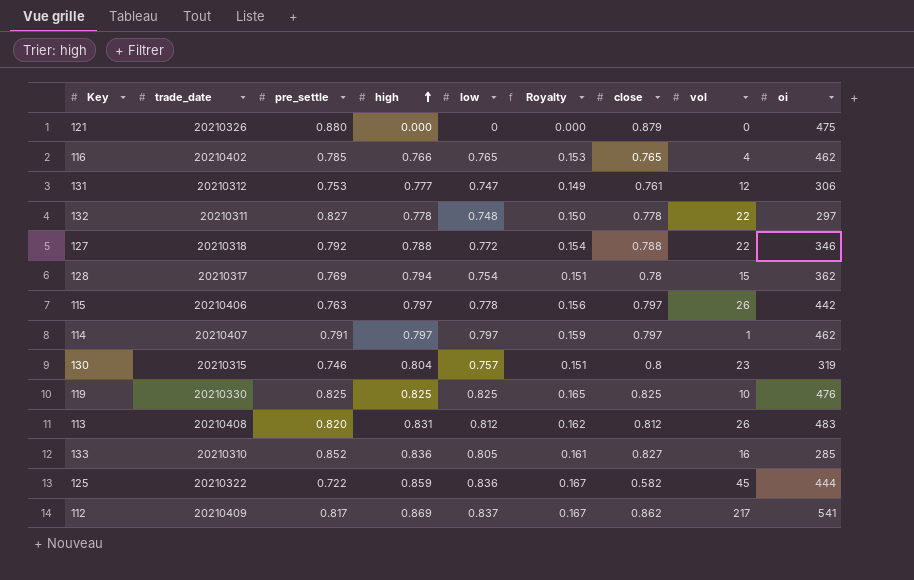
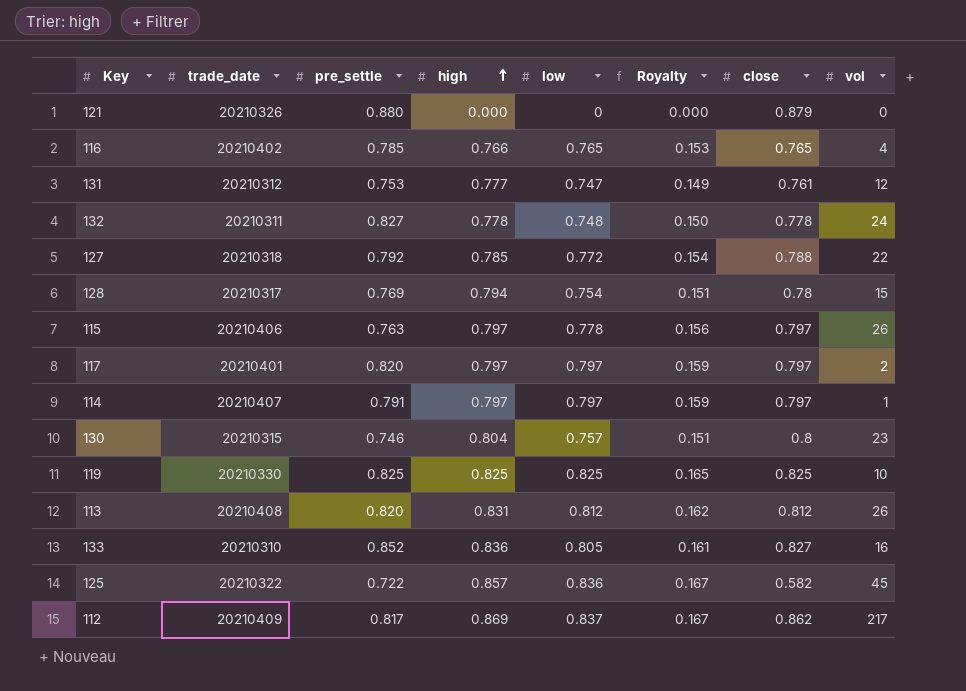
column oi | position: 9 -> none
132 | vol: 22 -> 24
127 | high: 0.788 -> 0.785
row 117: none -> 20210401 | 0.820 | 0.797 | 0.797 | 0.159 | 0.797 | 2
125 | high: 0.859 -> 0.857

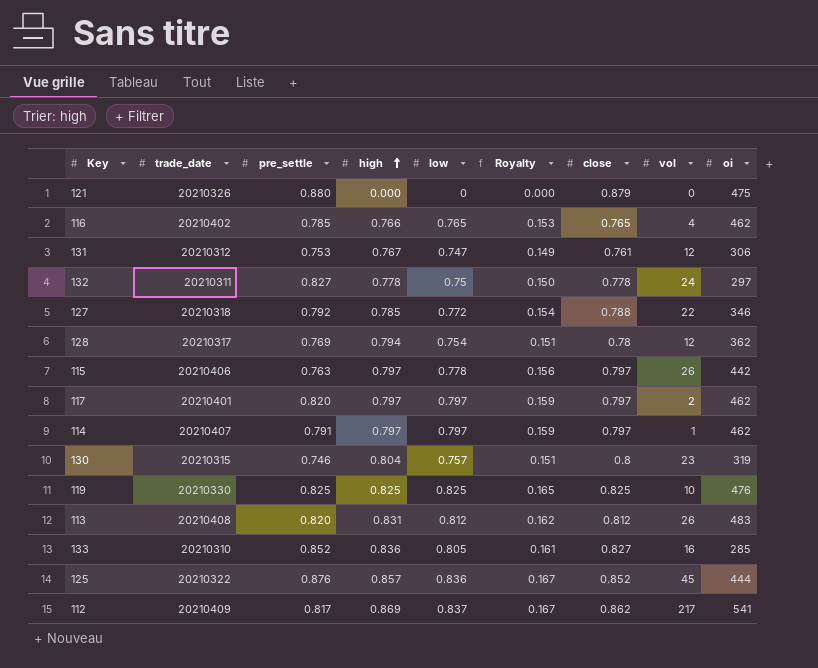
column oi | position: none -> 9
131 | high: 0.777 -> 0.767
132 | low: 0.748 -> 0.75
128 | vol: 15 -> 12
125 | pre_settle: 0.722 -> 0.876
125 | close: 0.582 -> 0.852

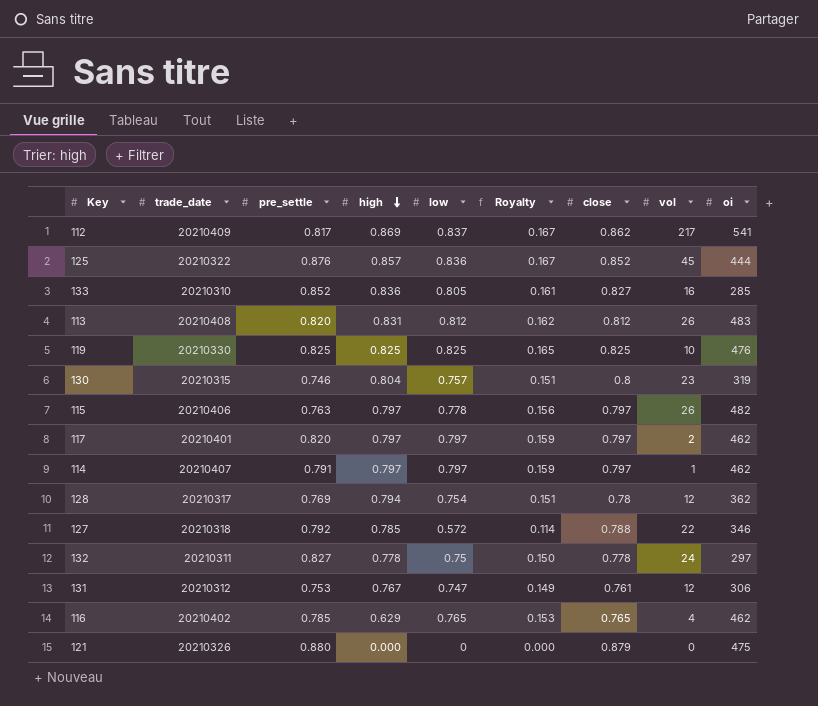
row order: high ascending -> high descending
115 | oi: 442 -> 482
127 | low: 0.772 -> 0.572
127 | Royalty: 0.154 -> 0.114
116 | high: 0.766 -> 0.629

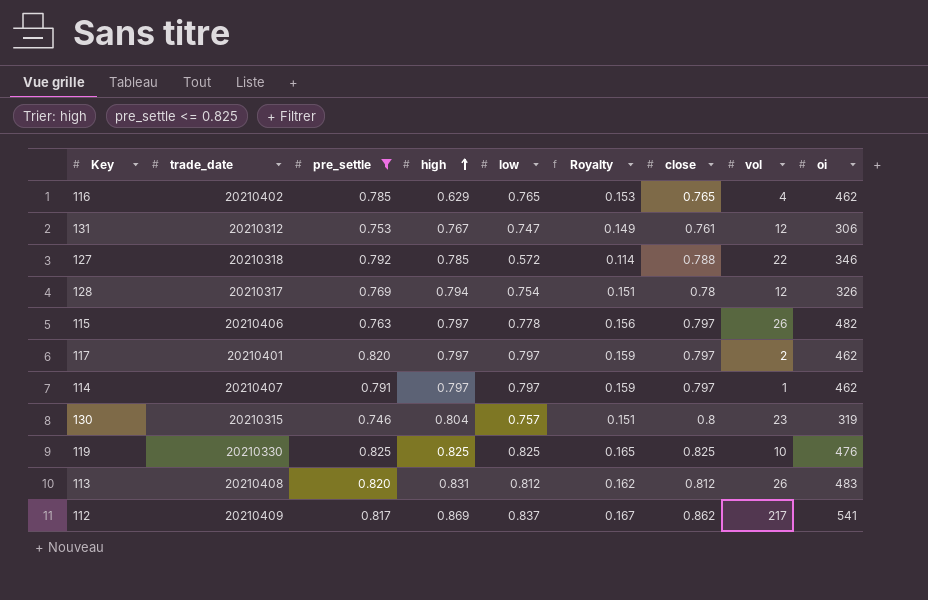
filter: none -> pre_settle <= 0.825
row order: high descending -> high ascending
128 | oi: 362 -> 326

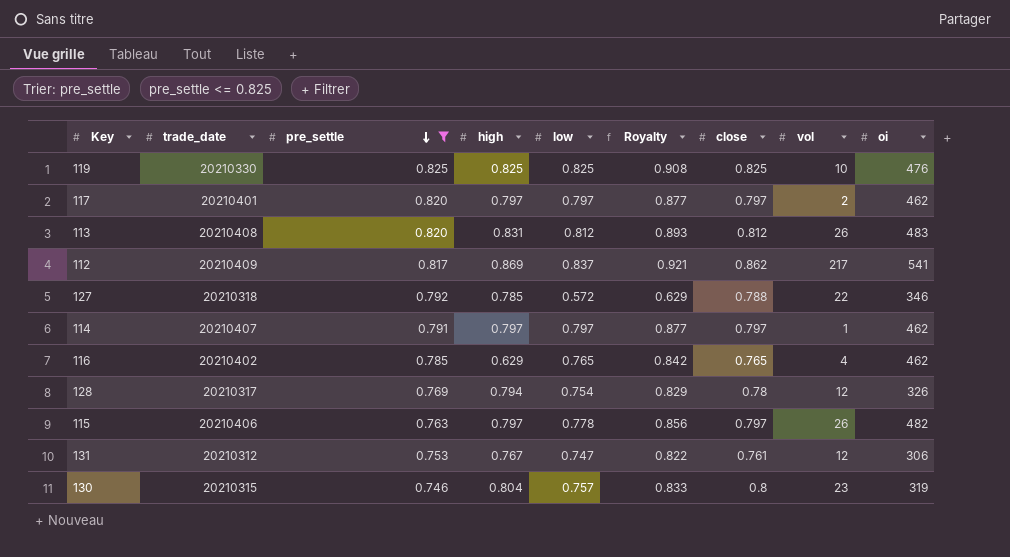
row order: high ascending -> pre_settle descending
column Royalty | formula: [low] * 0.2 -> [low] * 1.1

